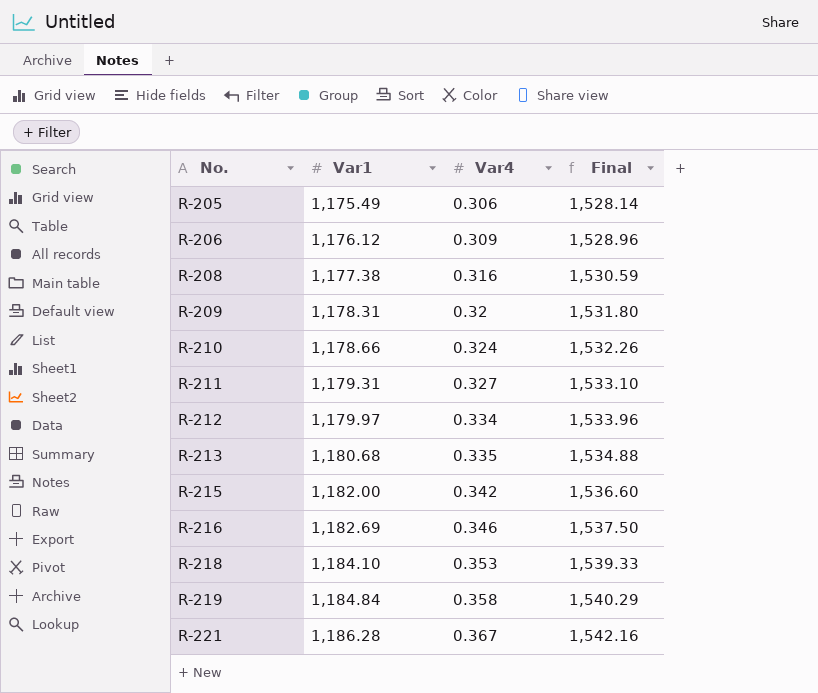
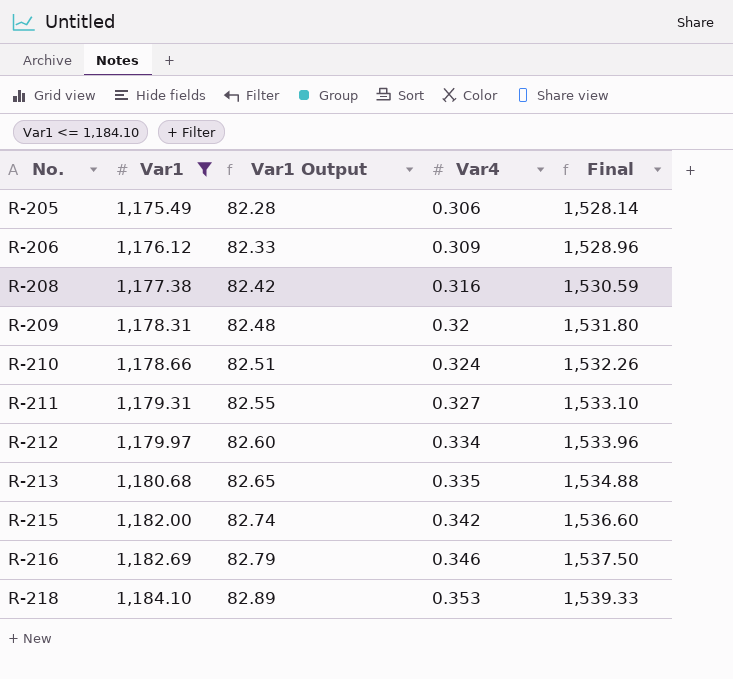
filter: none -> Var1 <= 1,184.10
column Var1 Output | formula: none -> [Var1] * 0.07

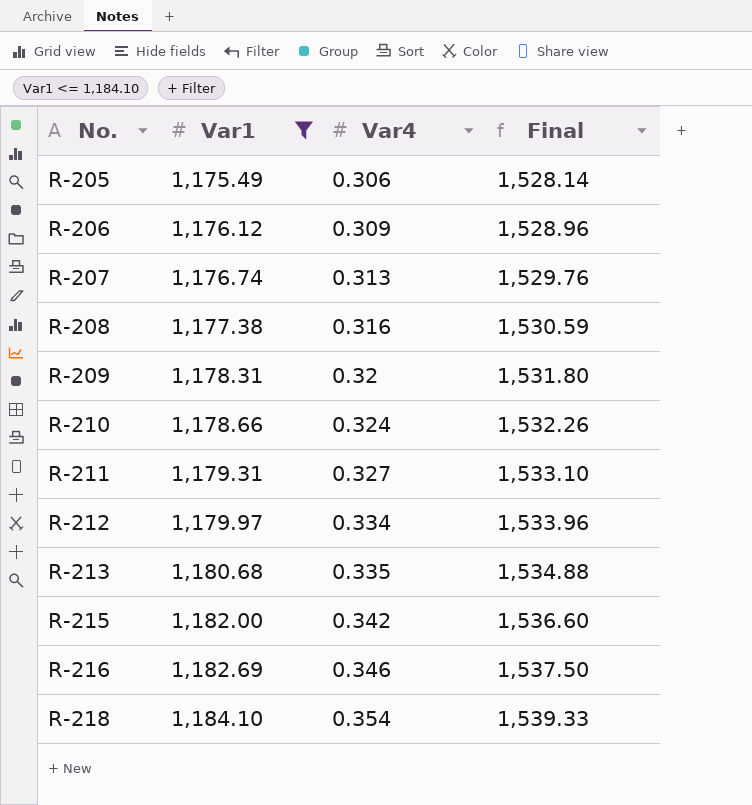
column Var1 Output | formula: [Var1] * 0.07 -> none
row R-207: none -> 1,176.74 | 0.313 | 1,529.76
R-218 | Var4: 0.353 -> 0.354

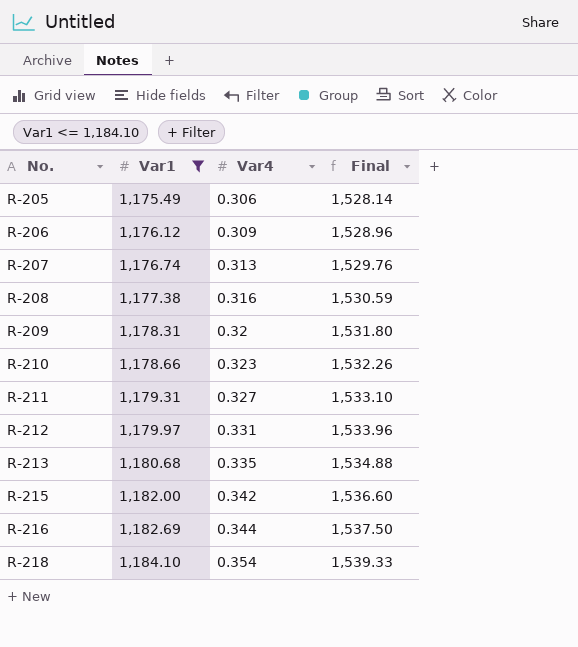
R-210 | Var4: 0.324 -> 0.323
R-212 | Var4: 0.334 -> 0.331
R-216 | Var4: 0.346 -> 0.344

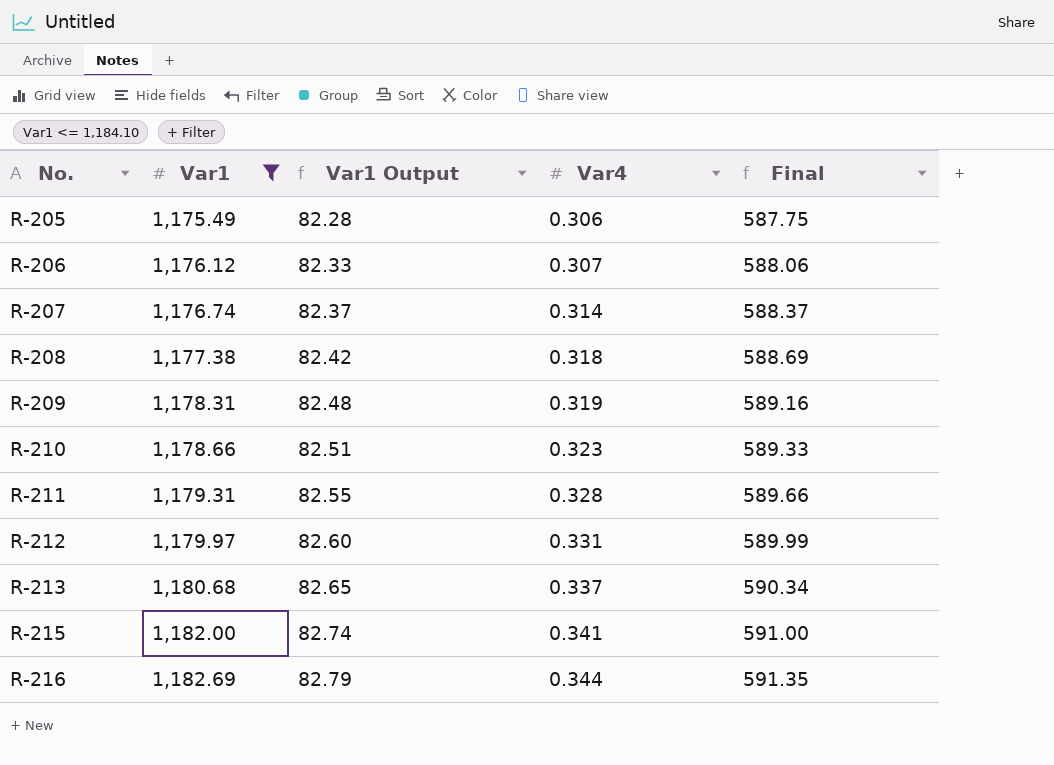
column Var1 Output | formula: none -> [Var1] * 0.07
column Final | formula: [Var1] * 1.3 -> [Var1] * 0.5
row R-218: 1,184.10 | 0.354 | 1,539.33 -> none
R-206 | Var4: 0.309 -> 0.307
R-207 | Var4: 0.313 -> 0.314
R-208 | Var4: 0.316 -> 0.318
R-209 | Var4: 0.32 -> 0.319
R-211 | Var4: 0.327 -> 0.328
R-213 | Var4: 0.335 -> 0.337
R-215 | Var4: 0.342 -> 0.341

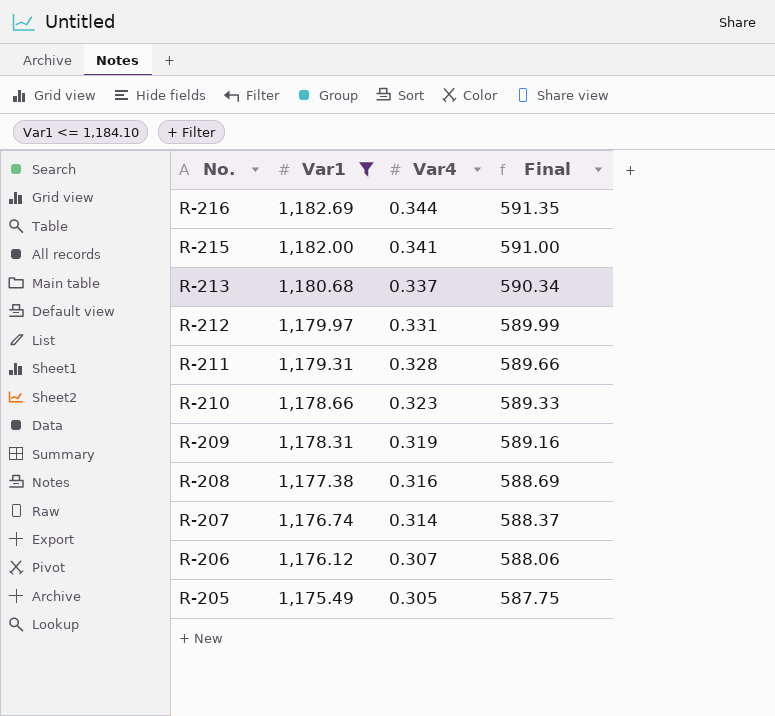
row order: No. ascending -> No. descending
column Var1 Output | formula: [Var1] * 0.07 -> none
R-208 | Var4: 0.318 -> 0.316
R-205 | Var4: 0.306 -> 0.305

